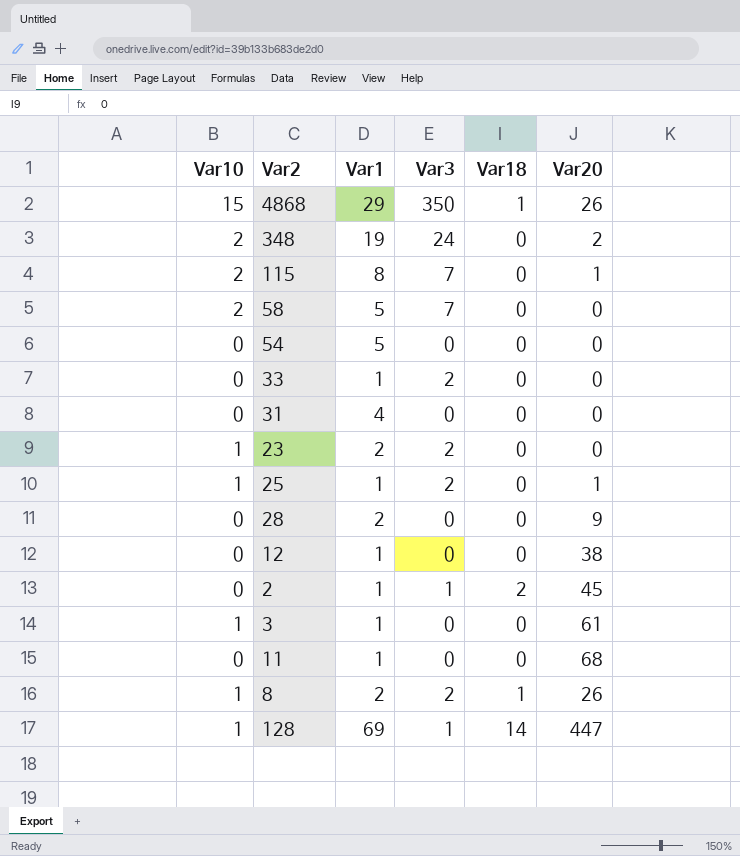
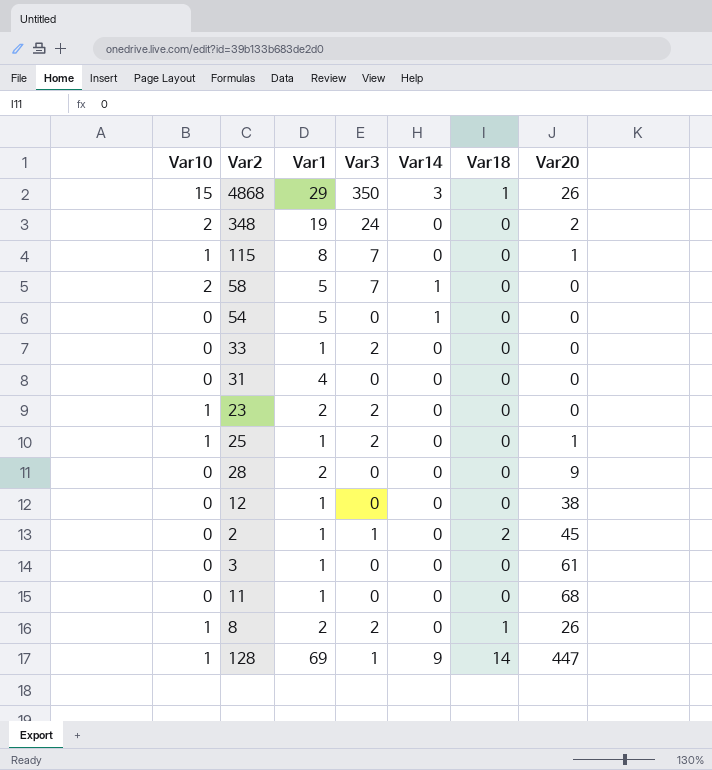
column Var14 | position: none -> 5
115 | Var10: 2 -> 1
3 | Var10: 1 -> 0

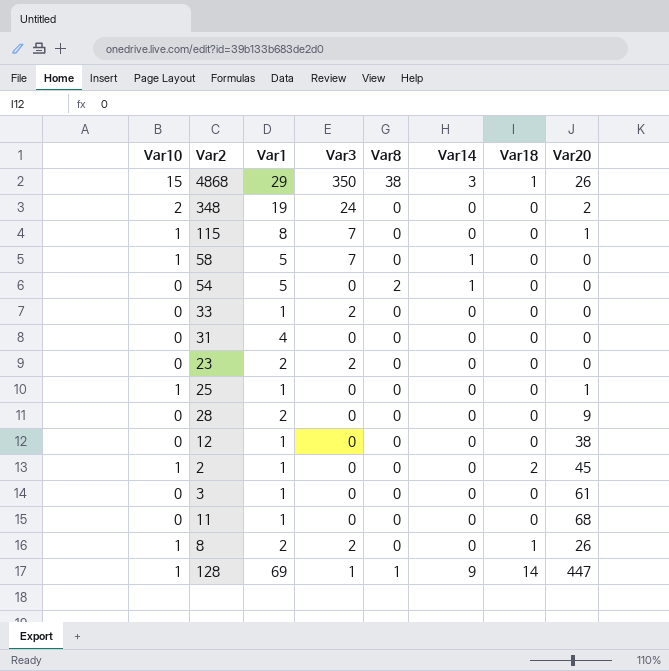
column Var8 | position: none -> 5
58 | Var10: 2 -> 1
23 | Var10: 1 -> 0
25 | Var3: 2 -> 0
2 | Var10: 0 -> 1
2 | Var3: 1 -> 0

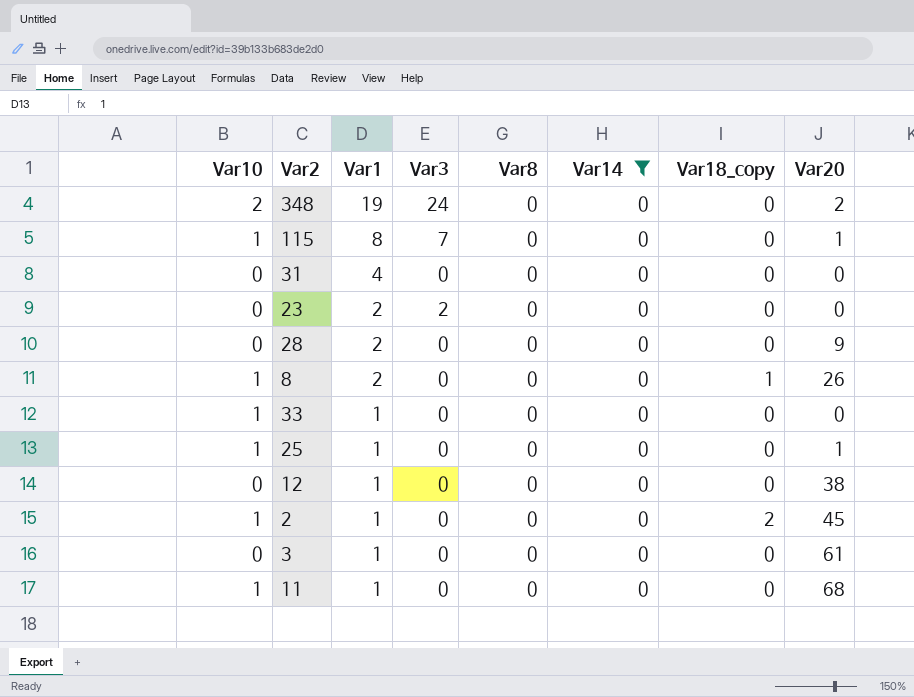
filter: none -> Var14 = 0
row order: none -> Var1 descending
column name: Var18 -> Var18_copy
8 | Var3: 2 -> 0
33 | Var10: 0 -> 1
33 | Var3: 2 -> 0
11 | Var10: 0 -> 1

